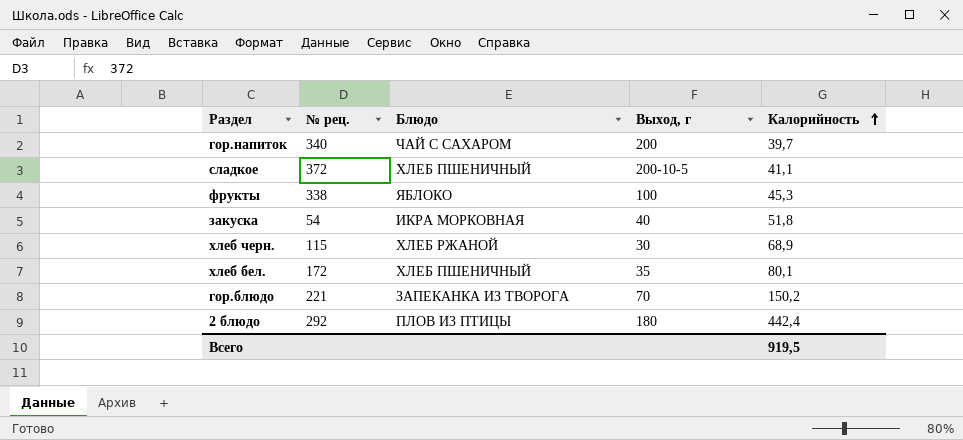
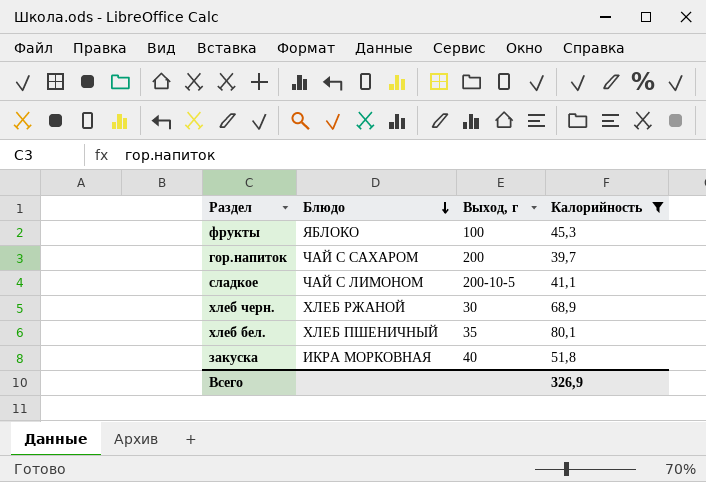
filter: none -> Калорийность <= 80,1
row order: Калорийность ascending -> Блюдо descending
column № рец. | position: 2 -> none
сладкое | Блюдо: ХЛЕБ ПШЕНИЧНЫЙ -> ЧАЙ С ЛИМОНОМ
Всего | Калорийность: 919,5 -> 326,9

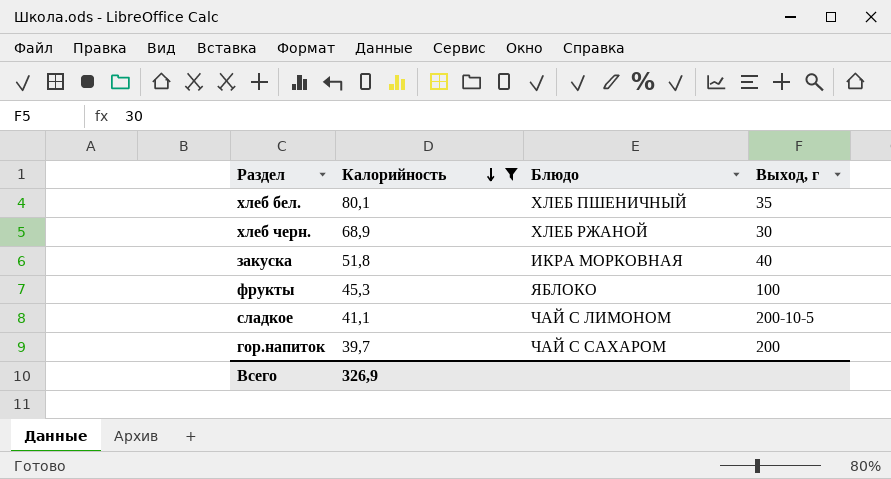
row order: Блюдо descending -> Калорийность descending
column Калорийность | position: 4 -> 2

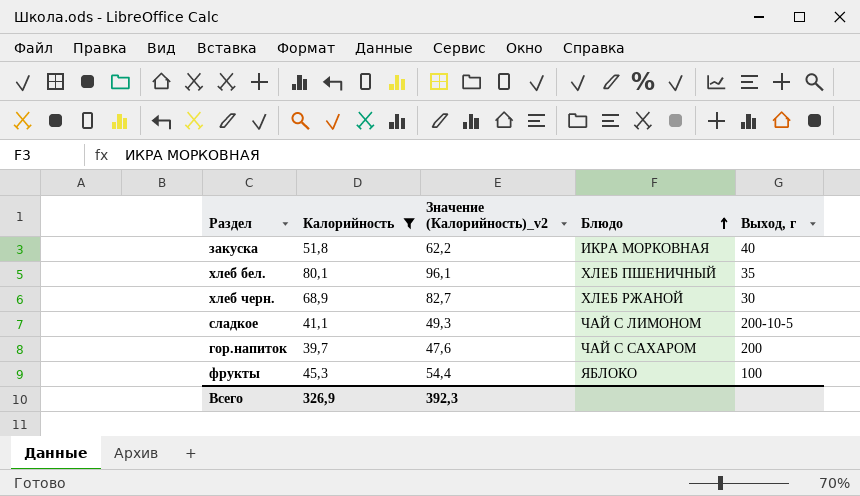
row order: Калорийность descending -> Блюдо ascending
column Значение (Калорийность)_v2 | formula: none -> [Калорийность] * 1,2

